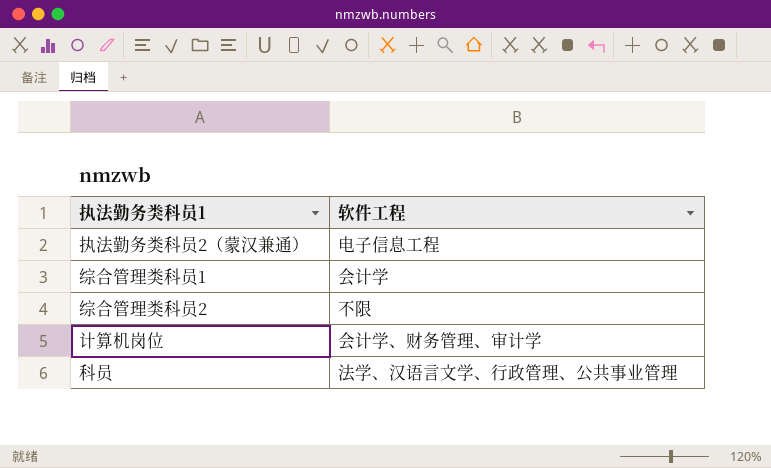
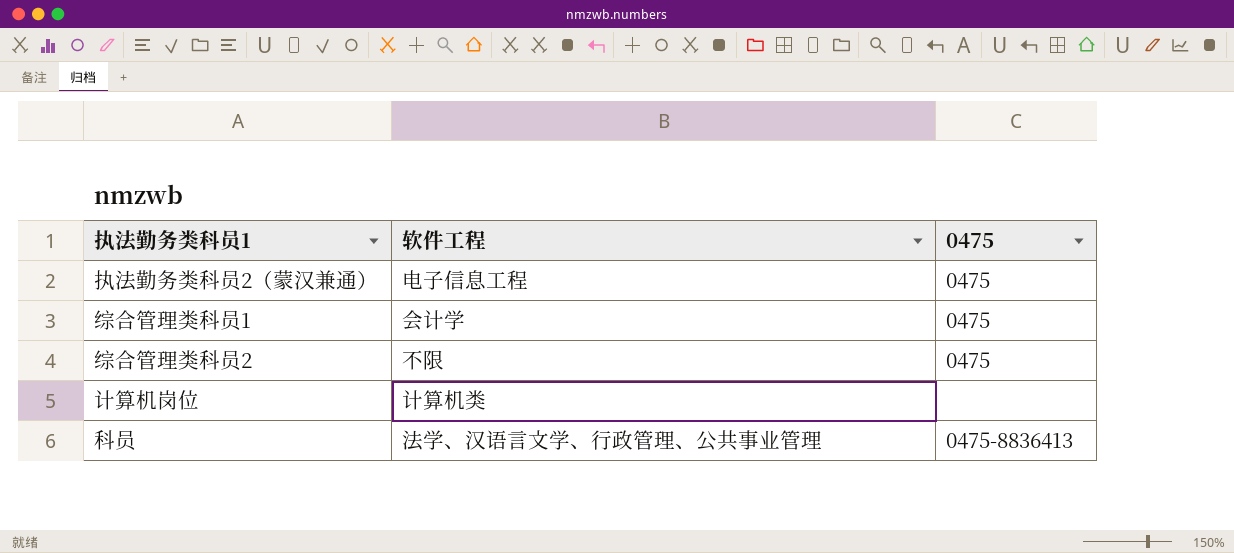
column 0475 | position: none -> 3
计算机岗位 | 软件工程: 会计学、财务管理、审计学 -> 计算机类

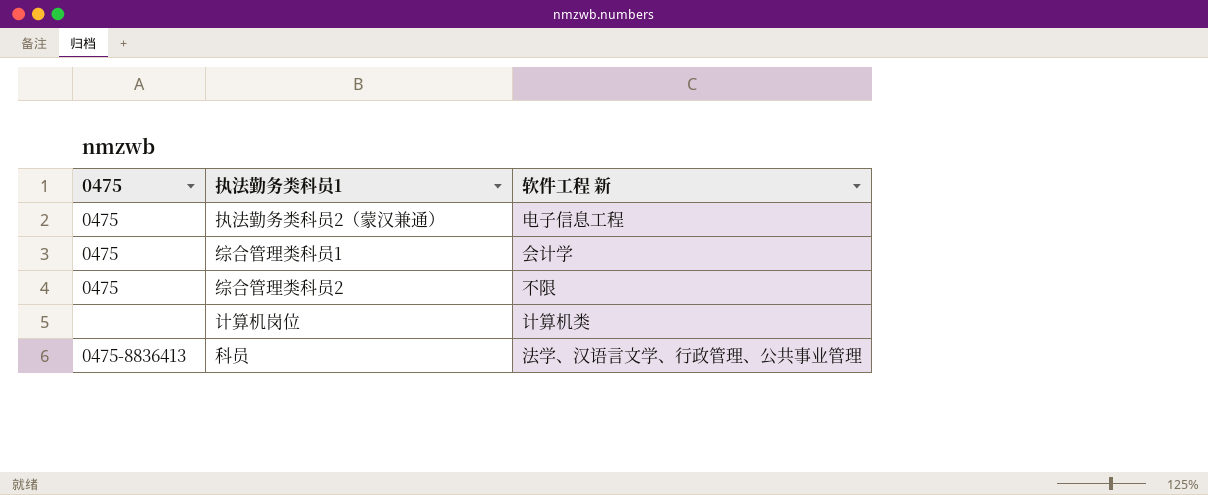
column 0475 | position: 3 -> 1
column name: 软件工程 -> 软件工程 新

